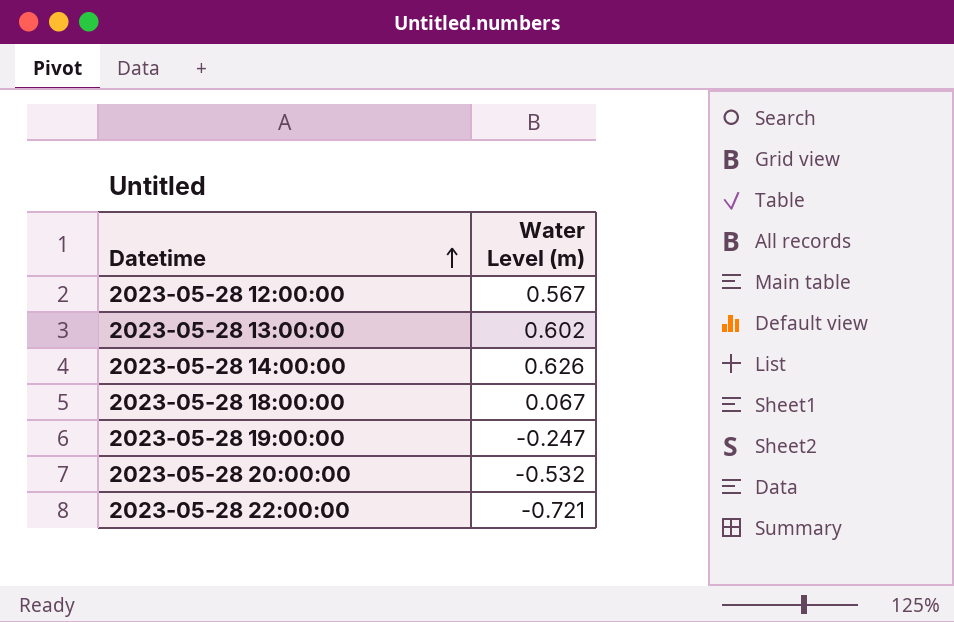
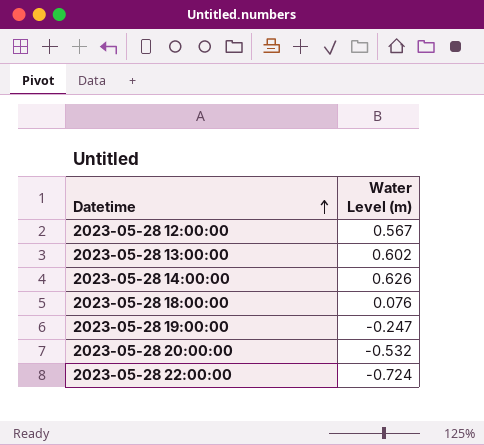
2023-05-28 18:00:00 | Water Level (m): 0.067 -> 0.076
2023-05-28 22:00:00 | Water Level (m): -0.721 -> -0.724

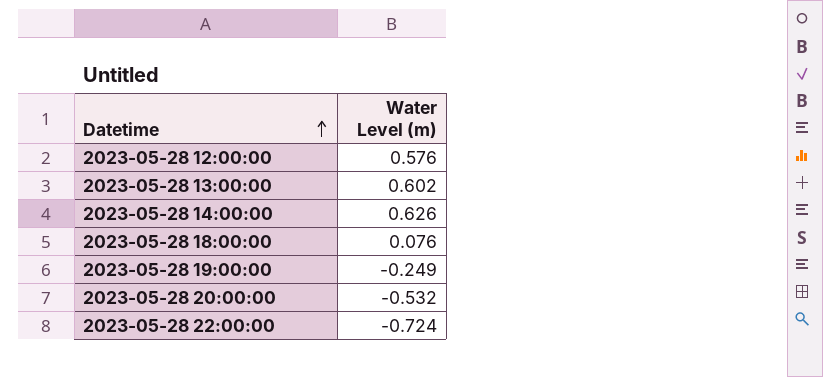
2023-05-28 12:00:00 | Water Level (m): 0.567 -> 0.576
2023-05-28 19:00:00 | Water Level (m): -0.247 -> -0.249

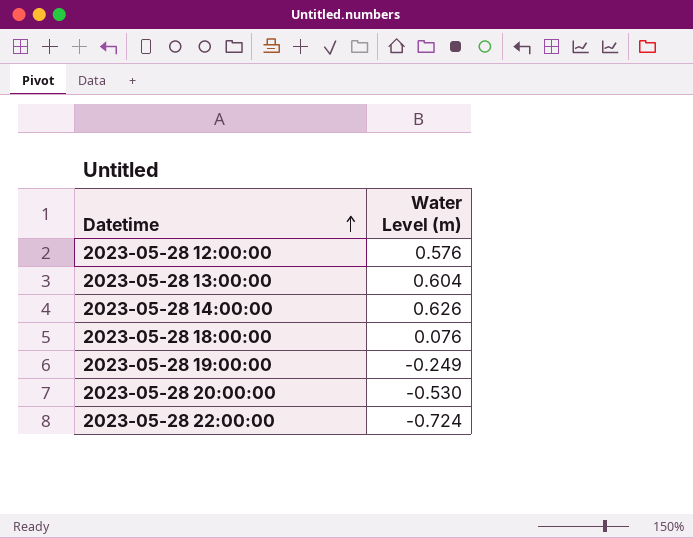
2023-05-28 13:00:00 | Water Level (m): 0.602 -> 0.604
2023-05-28 20:00:00 | Water Level (m): -0.532 -> -0.530

